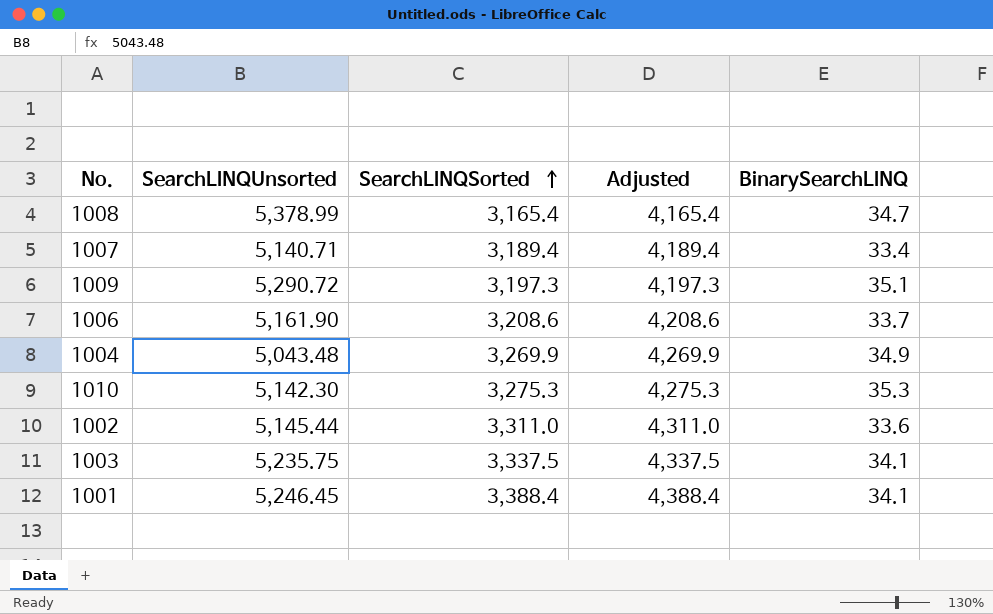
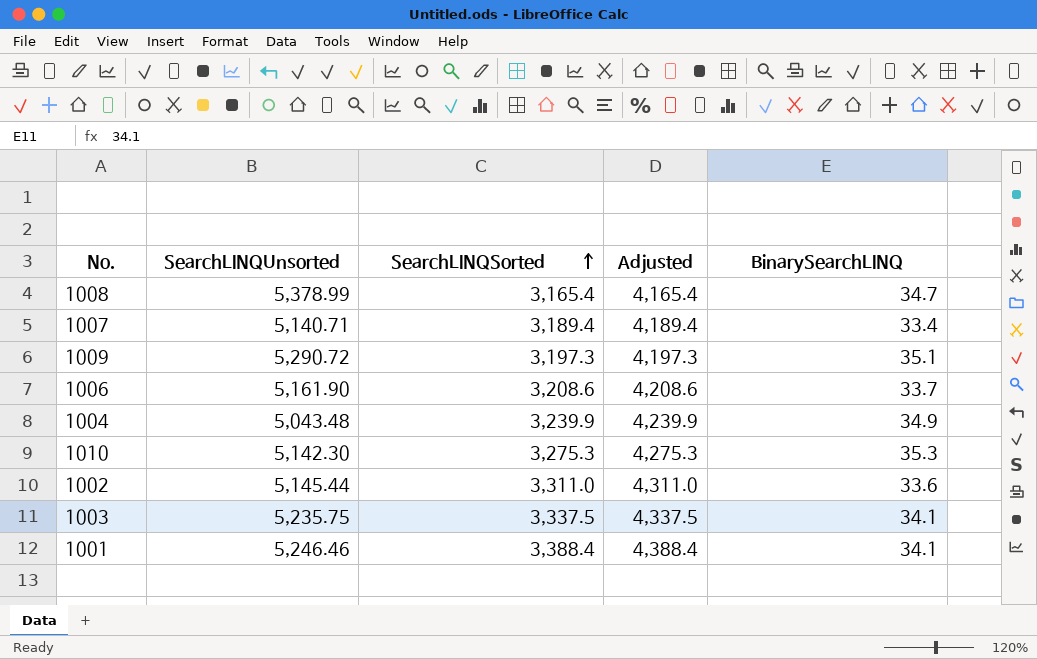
1004 | SearchLINQSorted: 3,269.9 -> 3,239.9
1004 | Adjusted: 4,269.9 -> 4,239.9
1001 | SearchLINQUnsorted: 5,246.45 -> 5,246.46

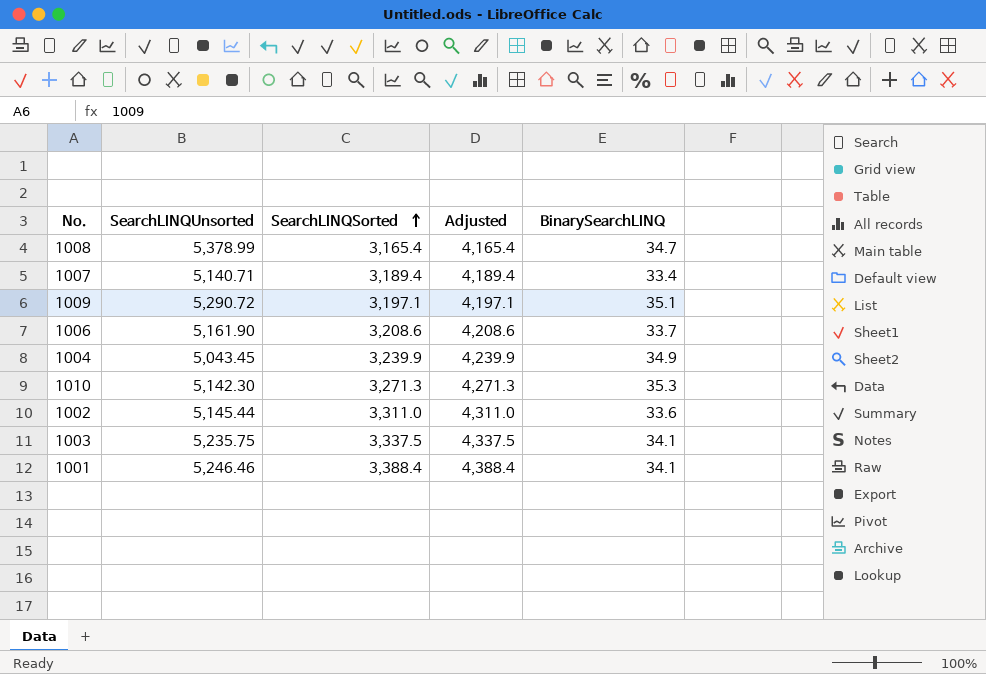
1009 | SearchLINQSorted: 3,197.3 -> 3,197.1
1009 | Adjusted: 4,197.3 -> 4,197.1
1004 | SearchLINQUnsorted: 5,043.48 -> 5,043.45
1010 | SearchLINQSorted: 3,275.3 -> 3,271.3
1010 | Adjusted: 4,275.3 -> 4,271.3

